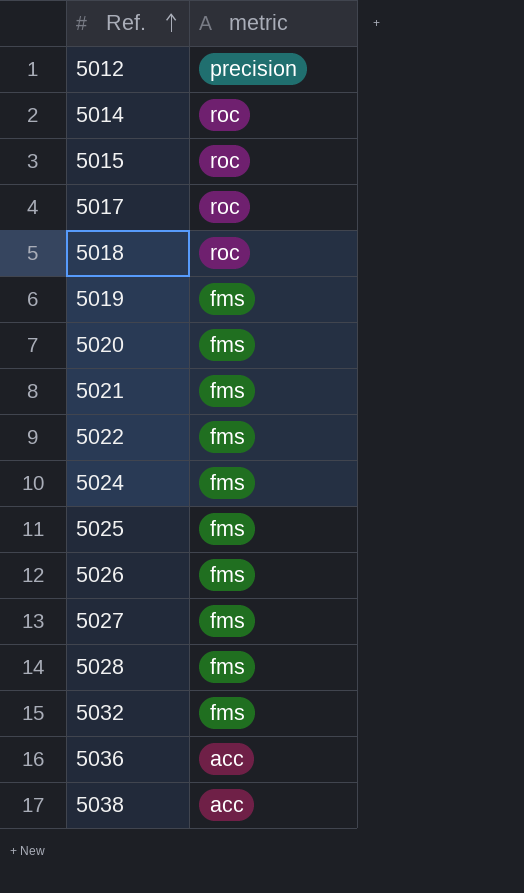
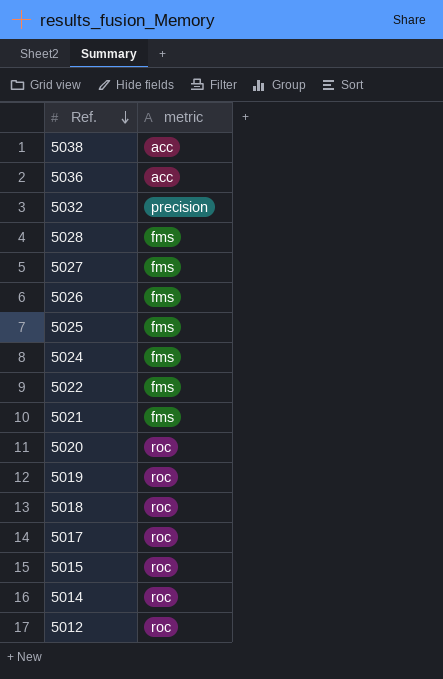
row order: Ref. ascending -> Ref. descending
5032 | metric: fms -> precision
5020 | metric: fms -> roc
5019 | metric: fms -> roc
5012 | metric: precision -> roc

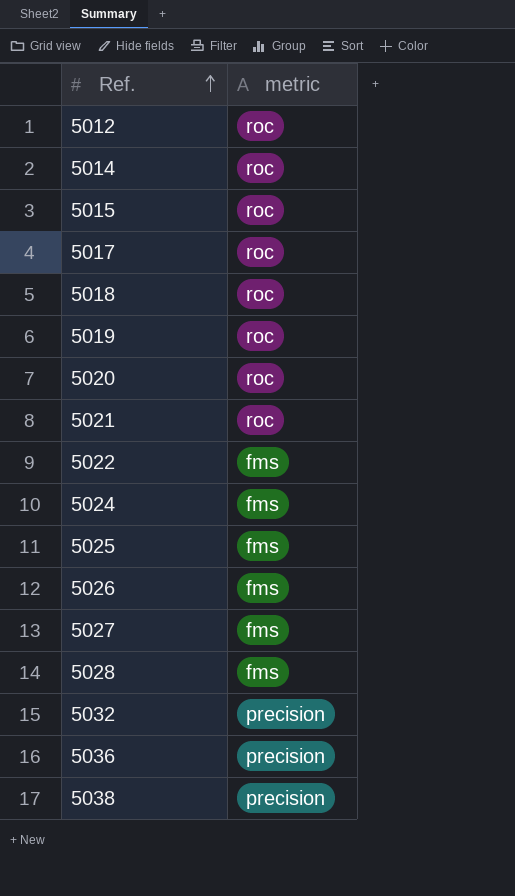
row order: Ref. descending -> Ref. ascending
5021 | metric: fms -> roc
5036 | metric: acc -> precision
5038 | metric: acc -> precision

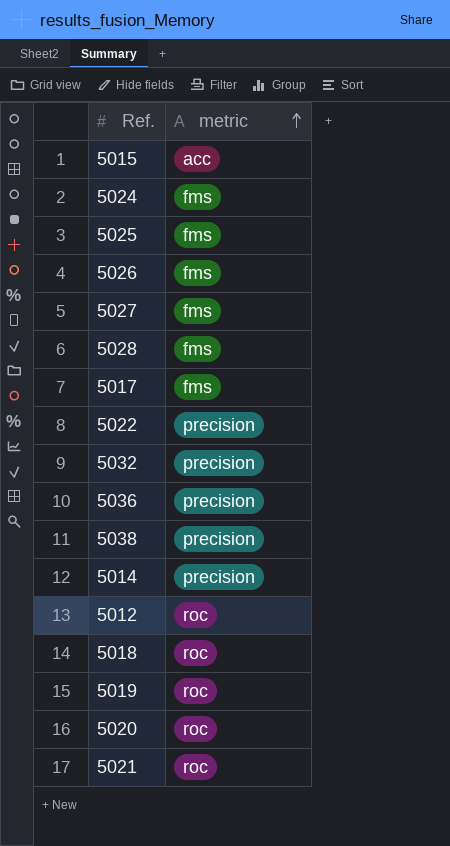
row order: Ref. ascending -> metric ascending
5015 | metric: roc -> acc
5017 | metric: roc -> fms
5022 | metric: fms -> precision
5014 | metric: roc -> precision

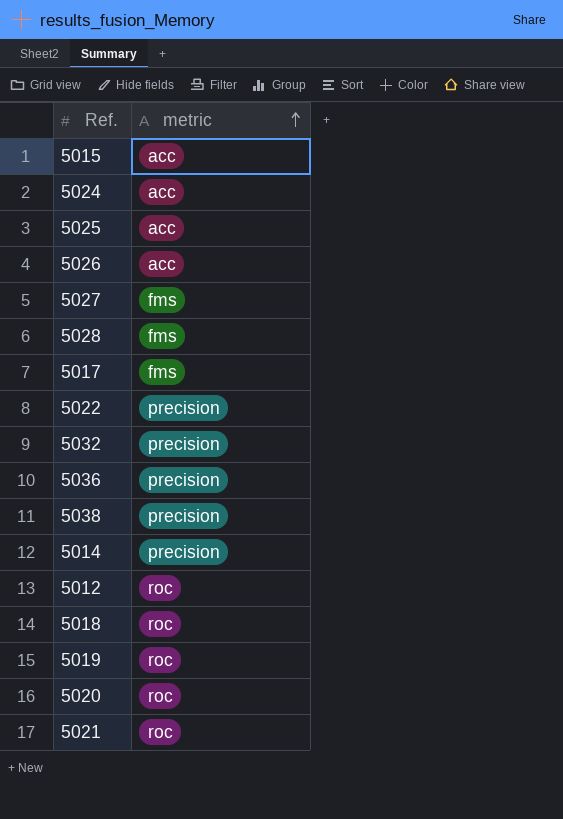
5024 | metric: fms -> acc
5025 | metric: fms -> acc
5026 | metric: fms -> acc

